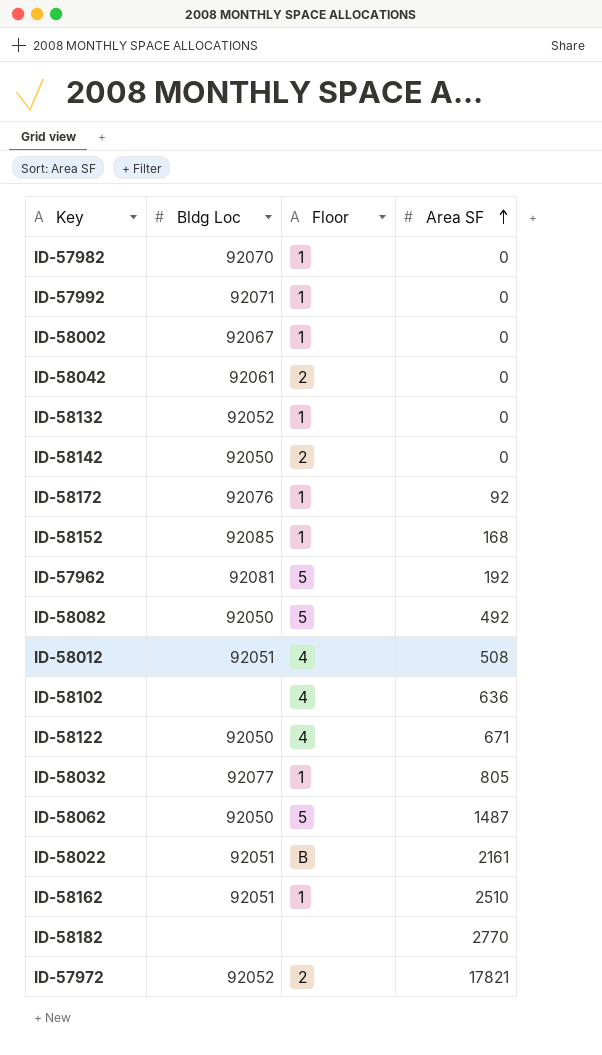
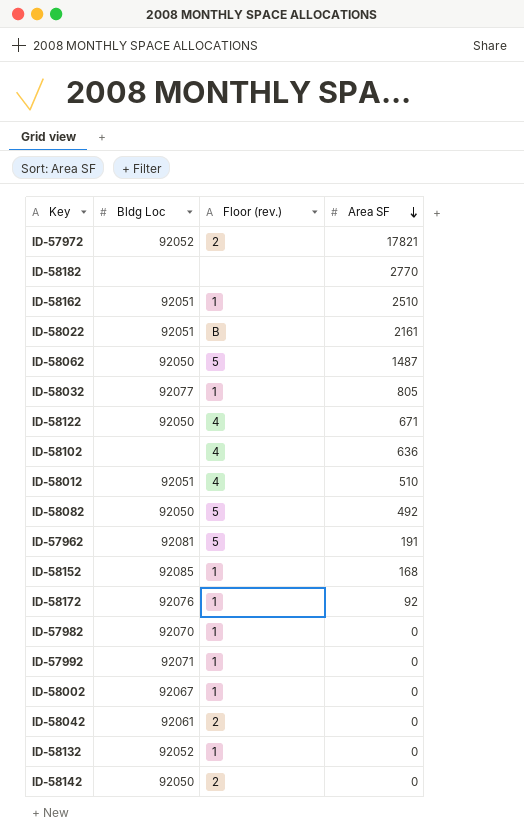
row order: Area SF ascending -> Area SF descending
column name: Floor -> Floor (rev.)
ID-58012 | Area SF: 508 -> 510
ID-57962 | Area SF: 192 -> 191

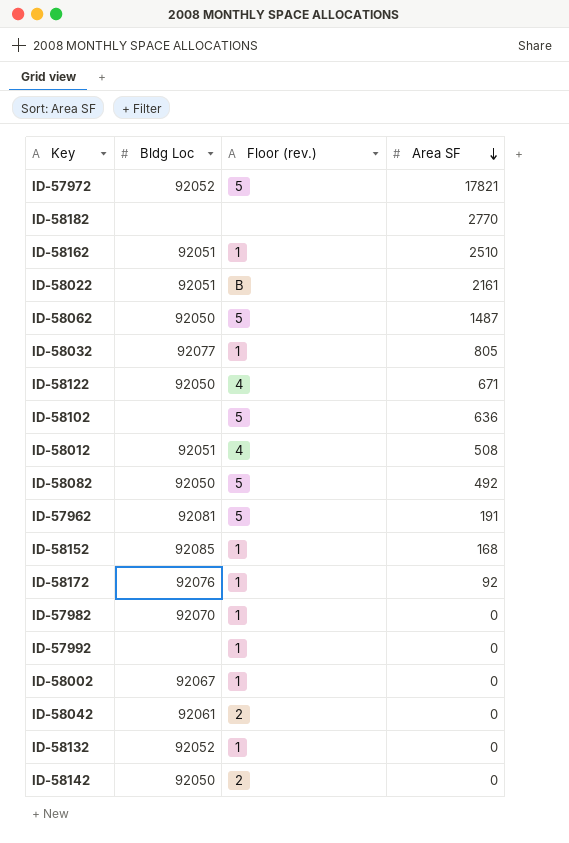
ID-57972 | Floor (rev.): 2 -> 5
ID-58102 | Floor (rev.): 4 -> 5
ID-58012 | Area SF: 510 -> 508
ID-57992 | Bldg Loc: 92071 -> none

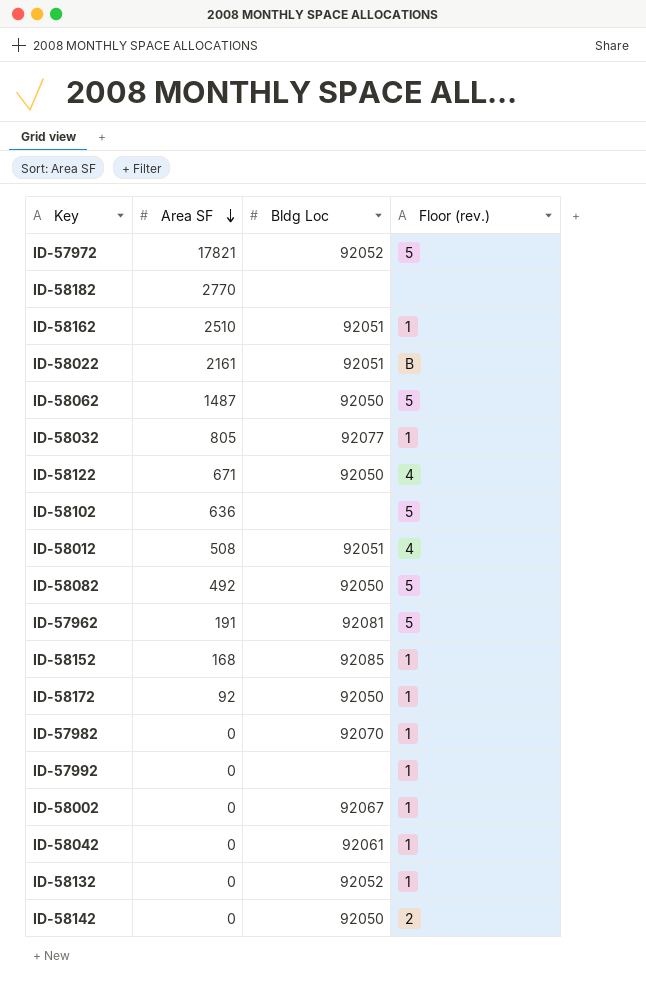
column Area SF | position: 4 -> 2
ID-58172 | Bldg Loc: 92076 -> 92050
ID-58042 | Floor (rev.): 2 -> 1

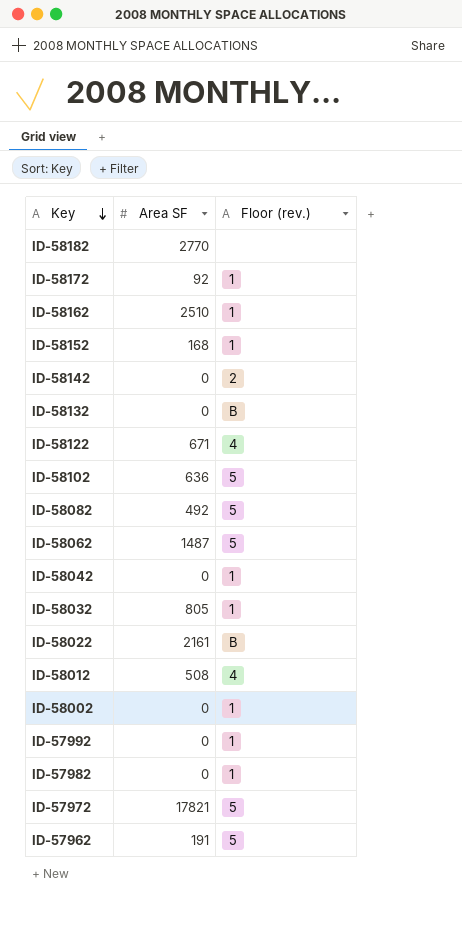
row order: Area SF descending -> Key descending
column Bldg Loc | position: 3 -> none
ID-58132 | Floor (rev.): 1 -> B

